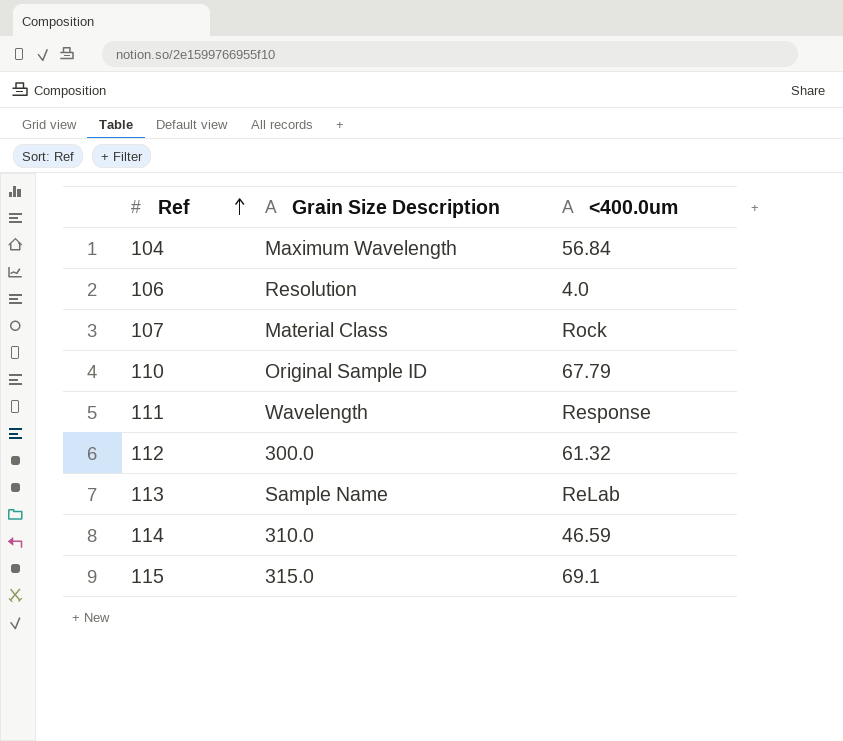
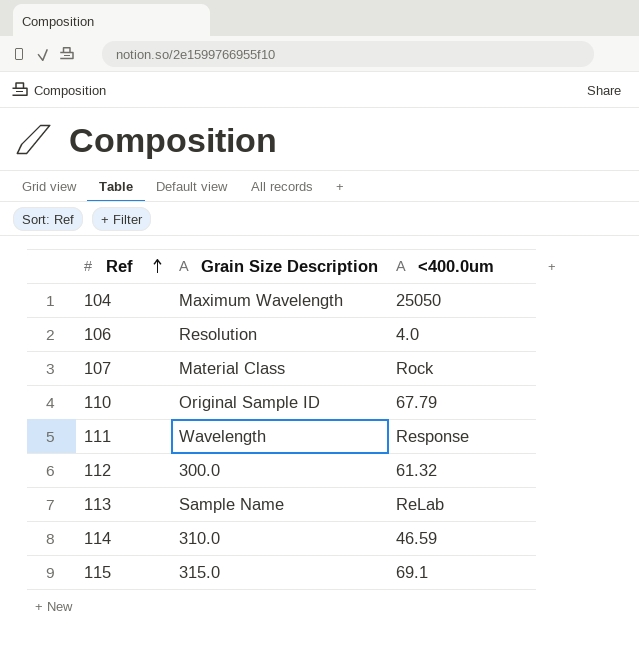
104 | <400.0um: 56.84 -> 25050

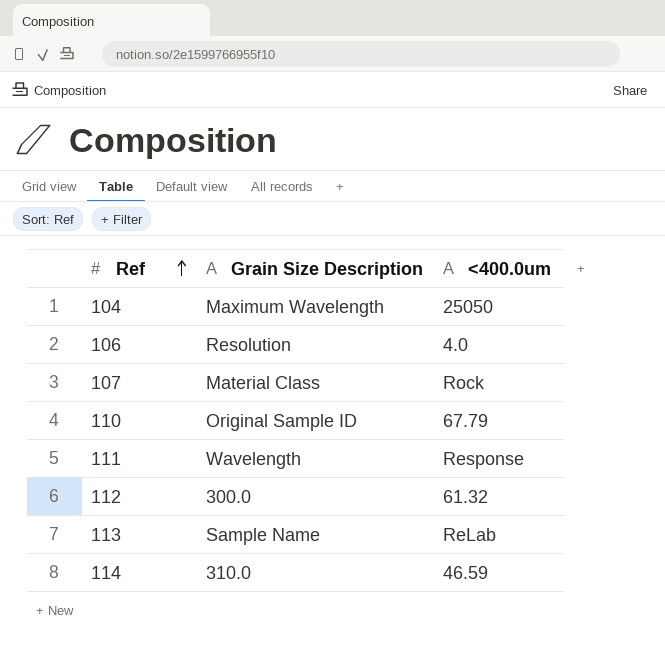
row 115: 315.0 | 69.1 -> none

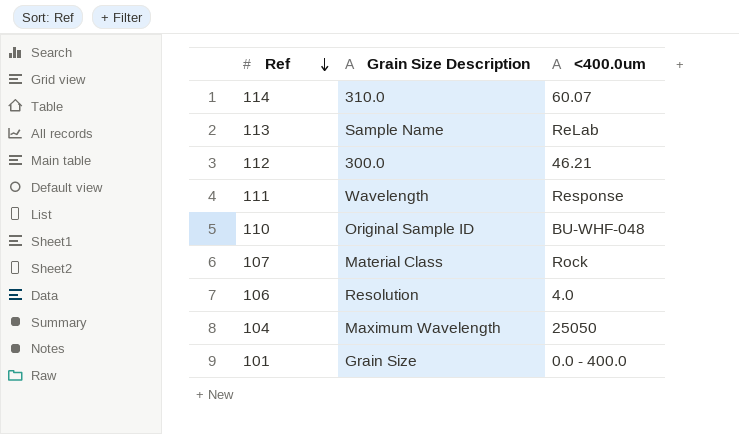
row order: Ref ascending -> Ref descending
114 | <400.0um: 46.59 -> 60.07
112 | <400.0um: 61.32 -> 46.21
110 | <400.0um: 67.79 -> BU-WHF-048
row 101: none -> Grain Size | 0.0 - 400.0

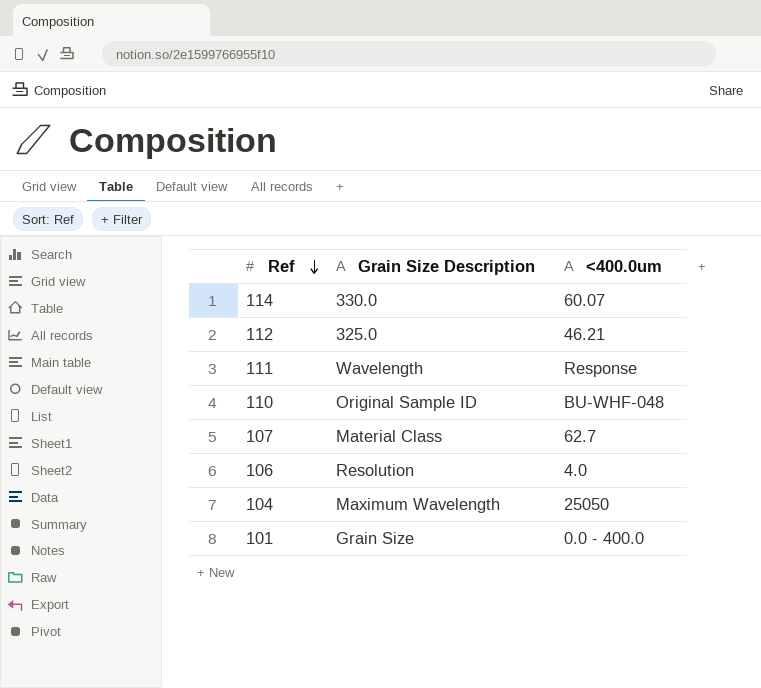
row 113: Sample Name | ReLab -> none
114 | Grain Size Description: 310.0 -> 330.0
112 | Grain Size Description: 300.0 -> 325.0
107 | <400.0um: Rock -> 62.7

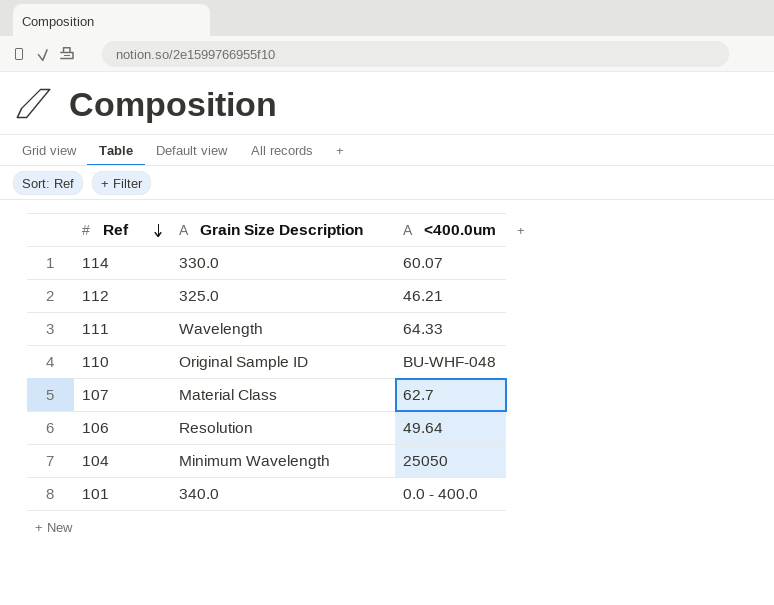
111 | <400.0um: Response -> 64.33
106 | <400.0um: 4.0 -> 49.64
104 | Grain Size Description: Maximum Wavelength -> Minimum Wavelength
101 | Grain Size Description: Grain Size -> 340.0

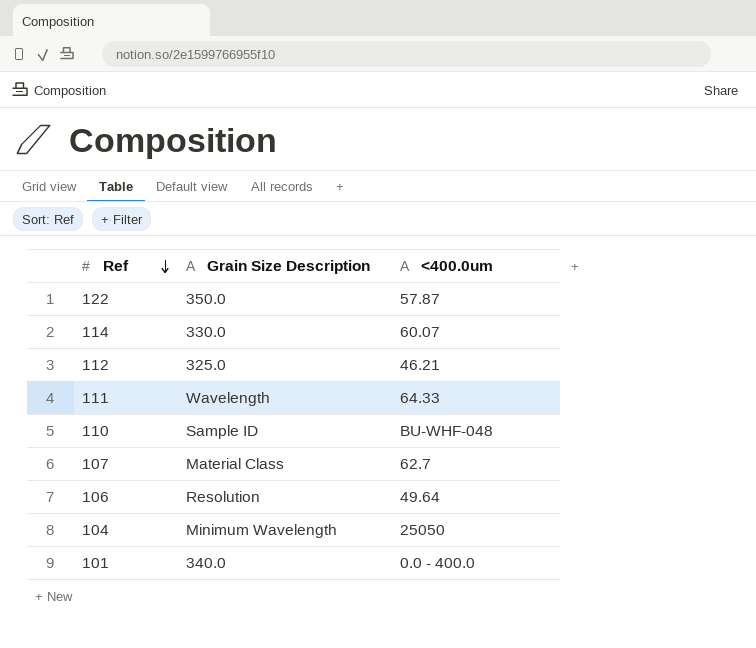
row 122: none -> 350.0 | 57.87
110 | Grain Size Description: Original Sample ID -> Sample ID

